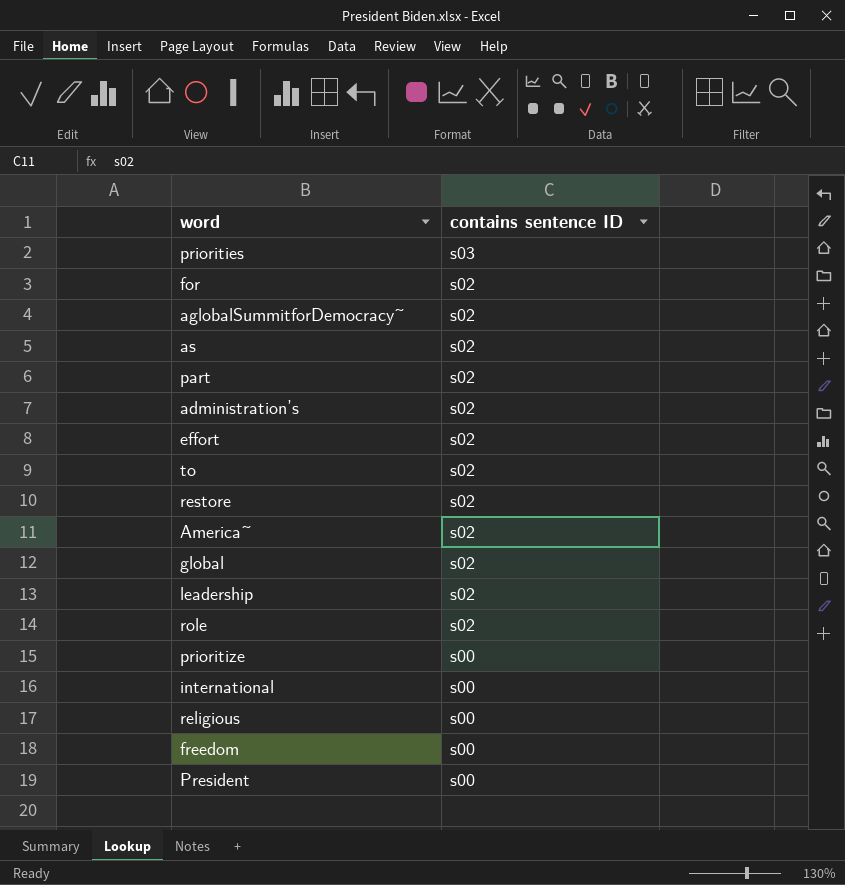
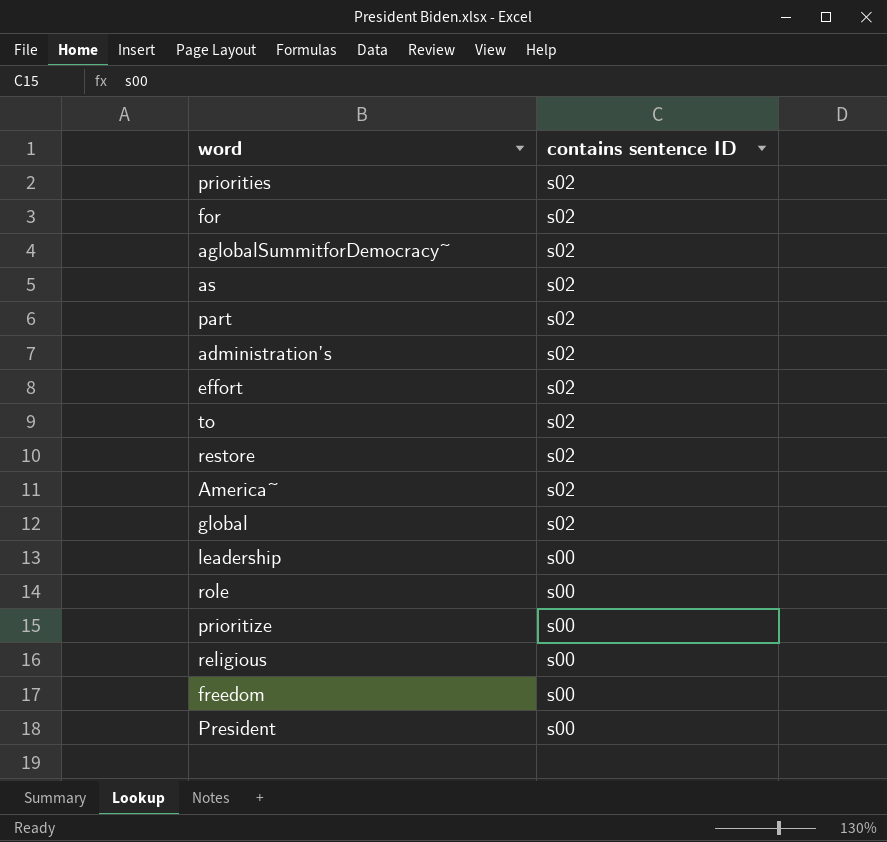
row international: s00 -> none
priorities | contains sentence ID: s03 -> s02
leadership | contains sentence ID: s02 -> s00
role | contains sentence ID: s02 -> s00

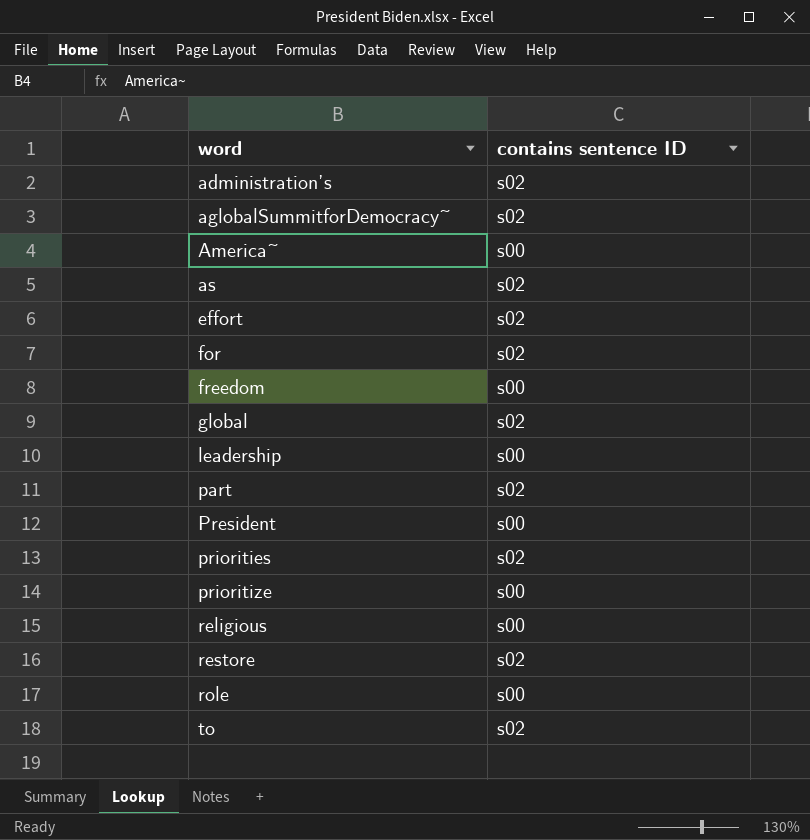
row order: contains sentence ID descending -> word ascending
America~ | contains sentence ID: s02 -> s00

